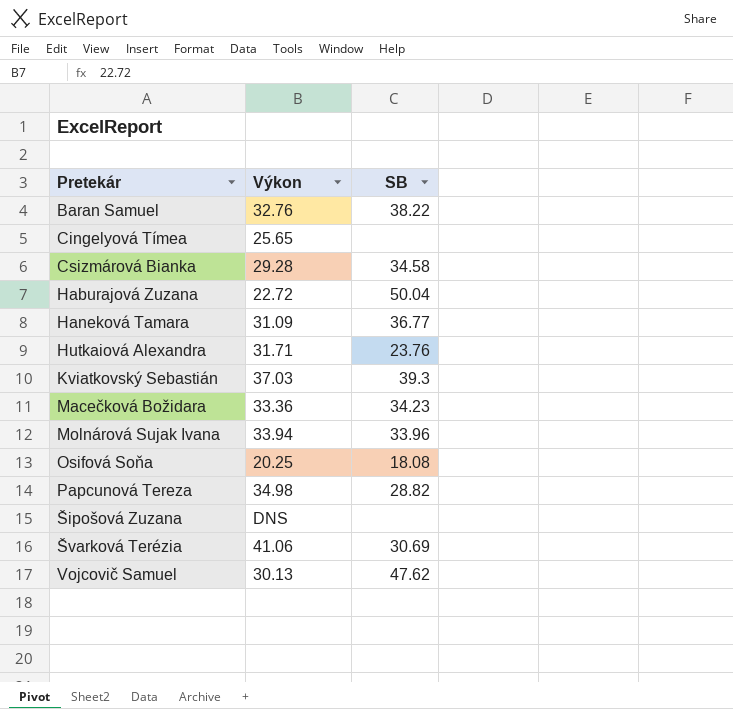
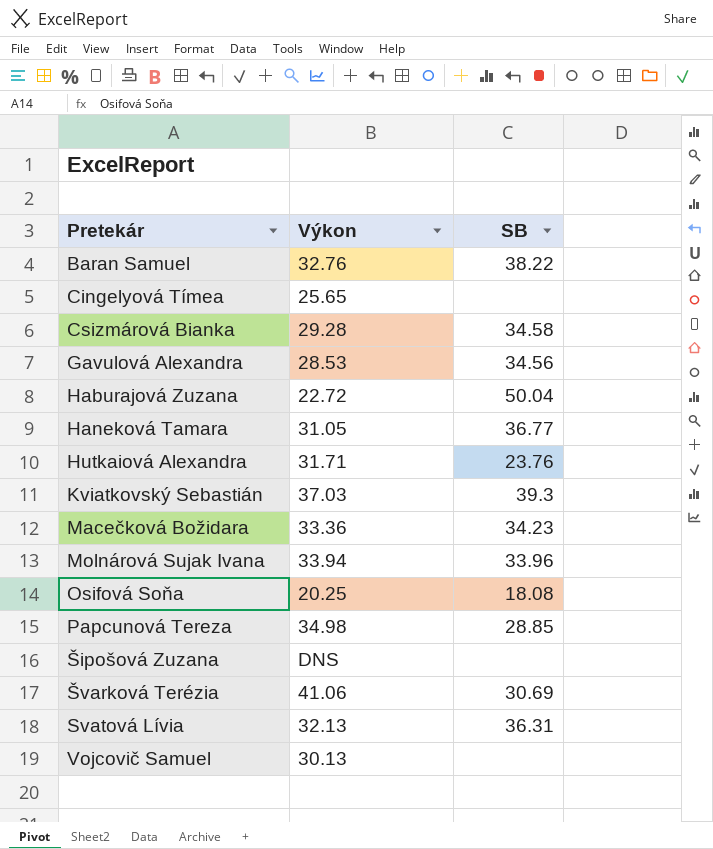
row Gavulová Alexandra: none -> 28.53 | 34.56
Haneková Tamara | Výkon: 31.09 -> 31.05
Papcunová Tereza | SB: 28.82 -> 28.85
row Svatová Lívia: none -> 32.13 | 36.31
Vojcovič Samuel | SB: 47.62 -> none

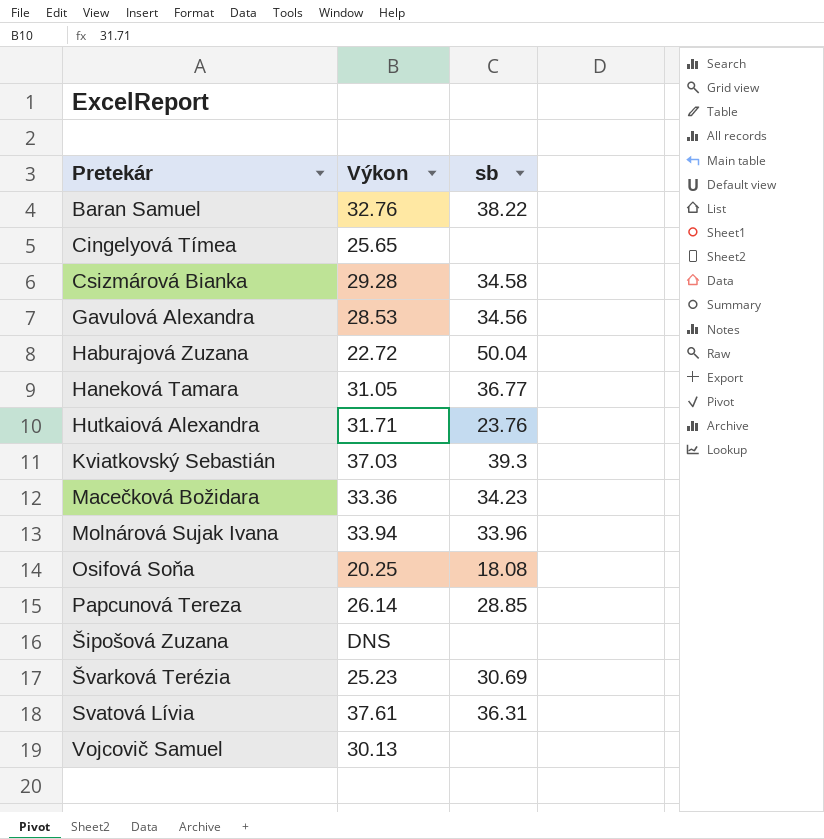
column name: SB -> sb
Papcunová Tereza | Výkon: 34.98 -> 26.14
Švarková Terézia | Výkon: 41.06 -> 25.23
Svatová Lívia | Výkon: 32.13 -> 37.61

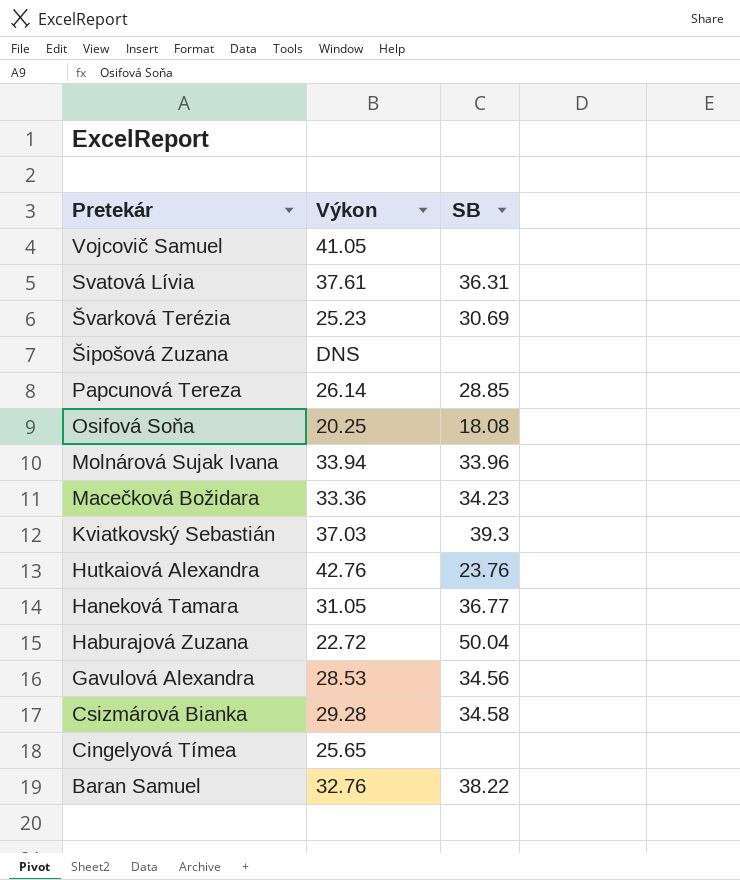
row order: Pretekár ascending -> Pretekár descending
column name: sb -> SB
Vojcovič Samuel | Výkon: 30.13 -> 41.05
Hutkaiová Alexandra | Výkon: 31.71 -> 42.76

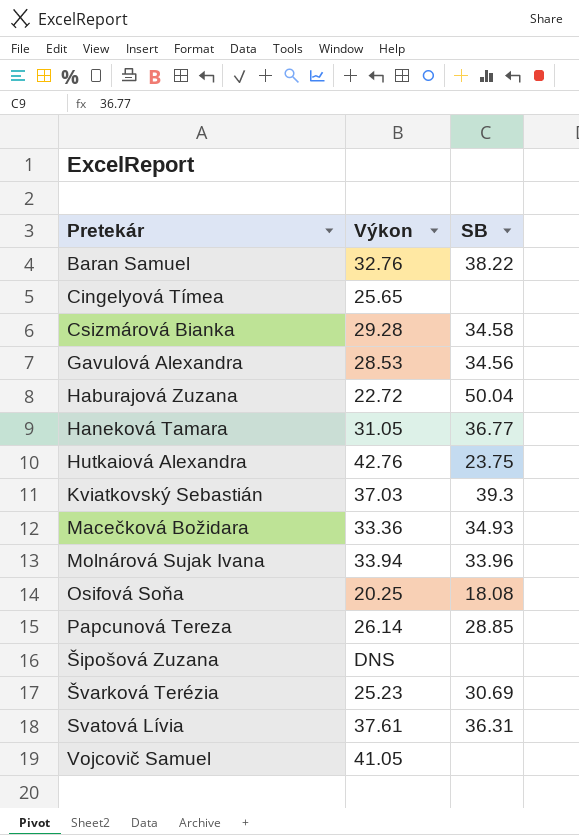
row order: Pretekár descending -> Pretekár ascending
Hutkaiová Alexandra | SB: 23.76 -> 23.75
Macečková Božidara | SB: 34.23 -> 34.93

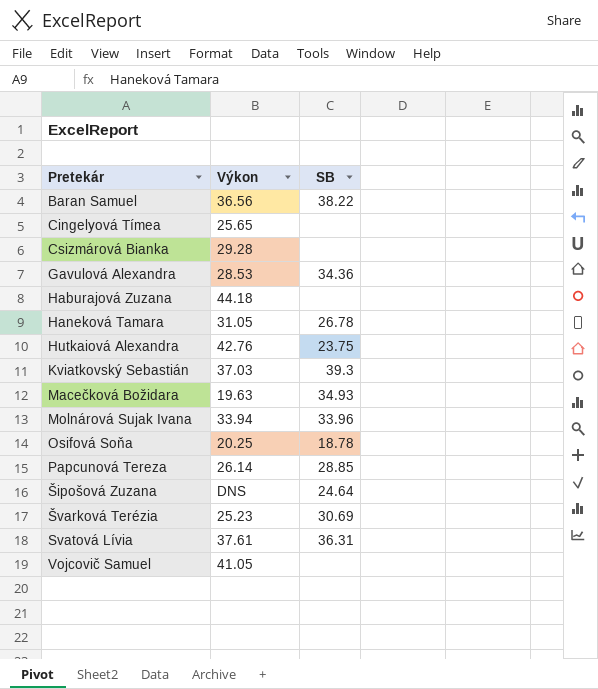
Baran Samuel | Výkon: 32.76 -> 36.56
Csizmárová Bianka | SB: 34.58 -> none
Gavulová Alexandra | SB: 34.56 -> 34.36
Haburajová Zuzana | Výkon: 22.72 -> 44.18
Haburajová Zuzana | SB: 50.04 -> none
Haneková Tamara | SB: 36.77 -> 26.78
Macečková Božidara | Výkon: 33.36 -> 19.63
Osifová Soňa | SB: 18.08 -> 18.78
Šipošová Zuzana | SB: none -> 24.64

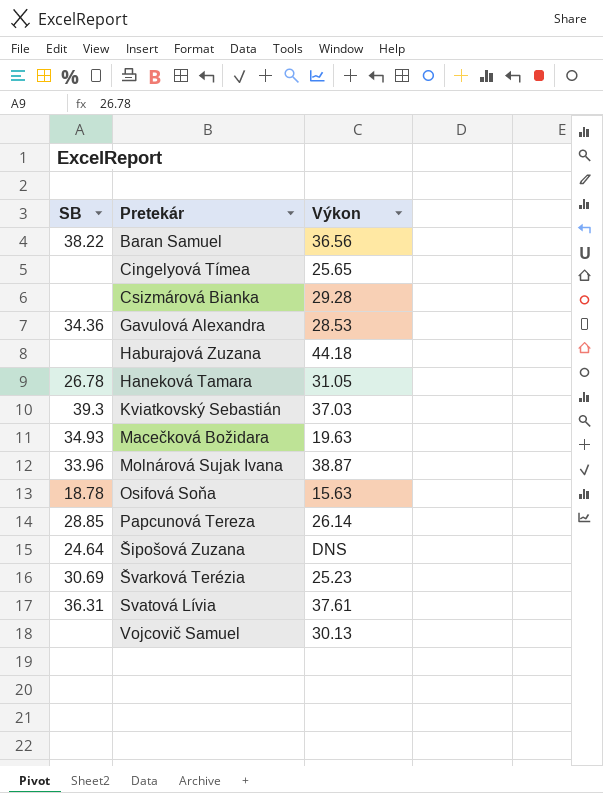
column SB | position: 3 -> 1
row Hutkaiová Alexandra: 42.76 | 23.75 -> none
Molnárová Sujak Ivana | Výkon: 33.94 -> 38.87
Osifová Soňa | Výkon: 20.25 -> 15.63
Vojcovič Samuel | Výkon: 41.05 -> 30.13

